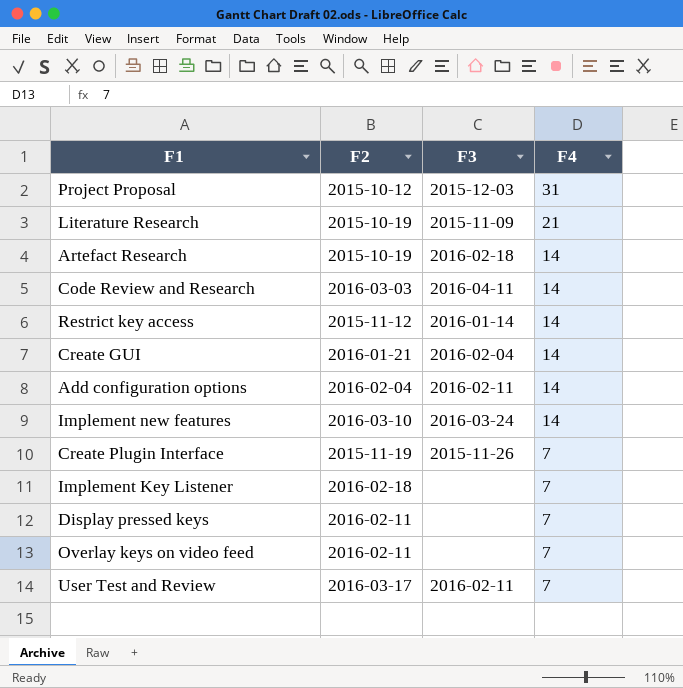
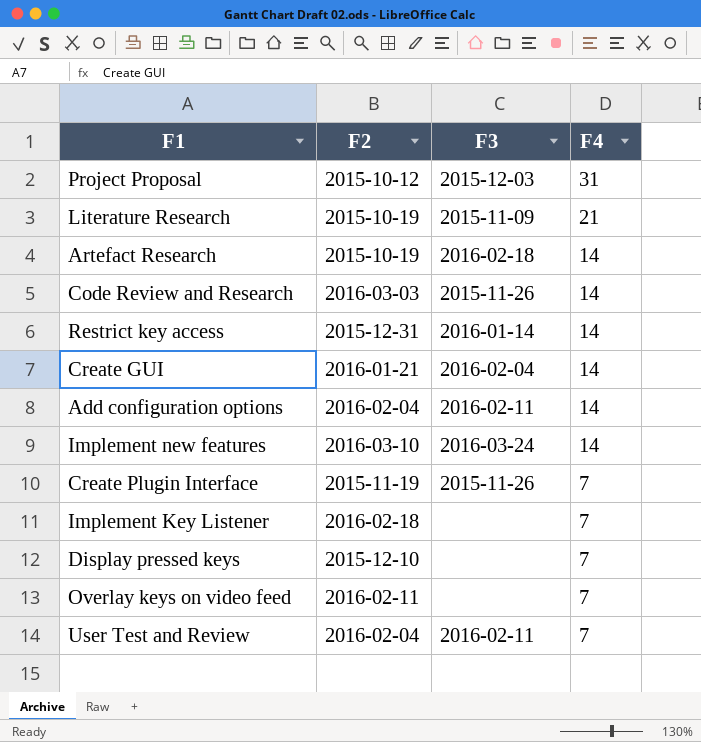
Code Review and Research | F3: 2016-04-11 -> 2015-11-26
Restrict key access | F2: 2015-11-12 -> 2015-12-31
Display pressed keys | F2: 2016-02-11 -> 2015-12-10
User Test and Review | F2: 2016-03-17 -> 2016-02-04

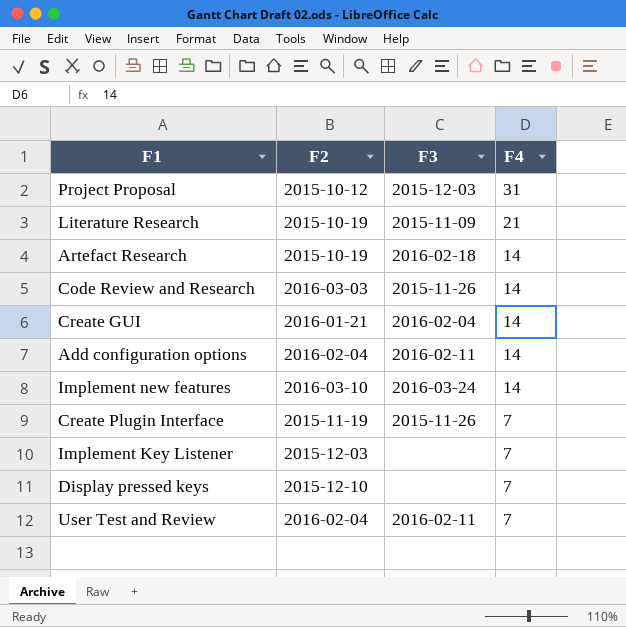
row Restrict key access: 2015-12-31 | 2016-01-14 | 14 -> none
row Overlay keys on video feed: 2016-02-11 | none | 7 -> none
Implement Key Listener | F2: 2016-02-18 -> 2015-12-03

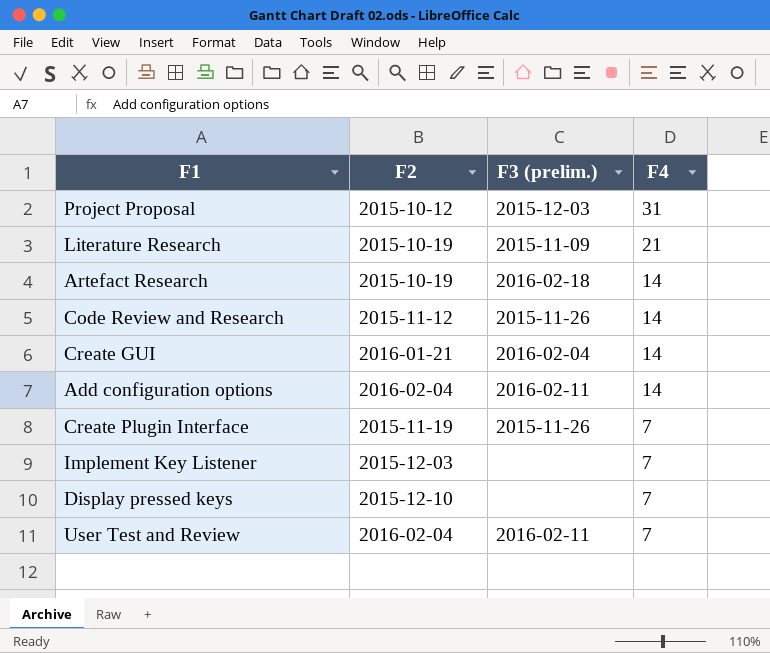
column name: F3 -> F3 (prelim.)
row Implement new features: 2016-03-10 | 2016-03-24 | 14 -> none
Code Review and Research | F2: 2016-03-03 -> 2015-11-12

